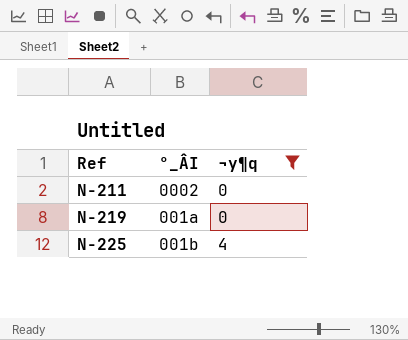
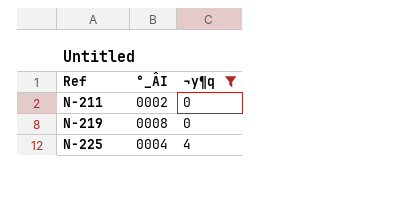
N-219 | °_ÂI: 001a -> 0008
N-225 | °_ÂI: 001b -> 0004

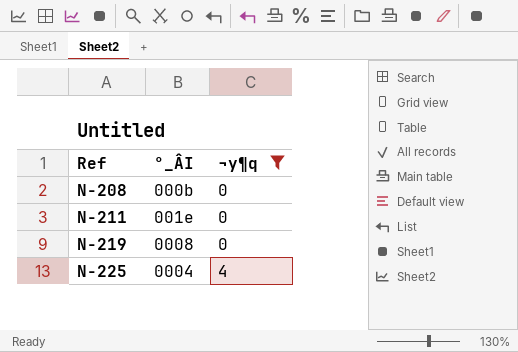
row N-208: none -> 000b | 0
N-211 | °_ÂI: 0002 -> 001e

